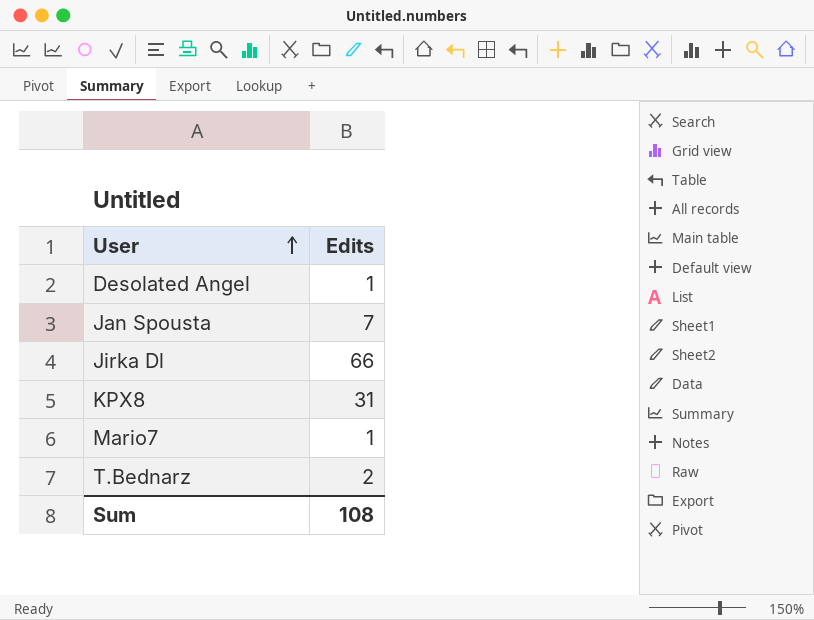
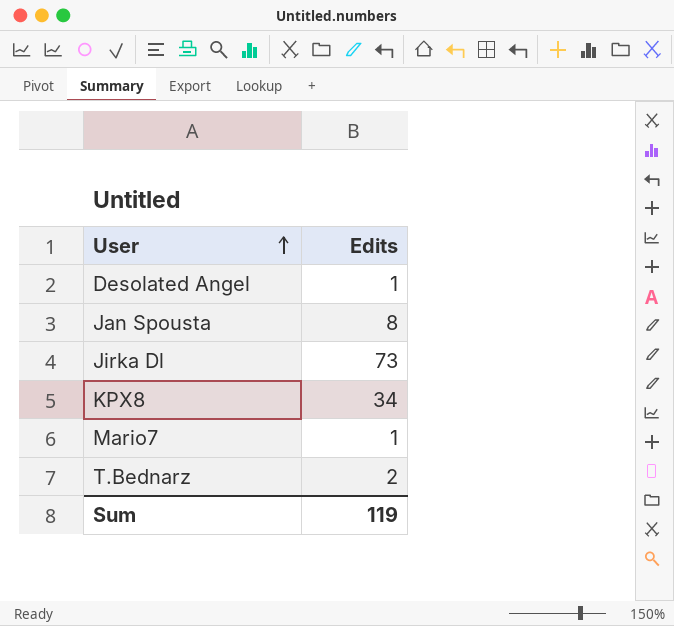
Jan Spousta | Edits: 7 -> 8
Jirka Dl | Edits: 66 -> 73
KPX8 | Edits: 31 -> 34
Sum | Edits: 108 -> 119

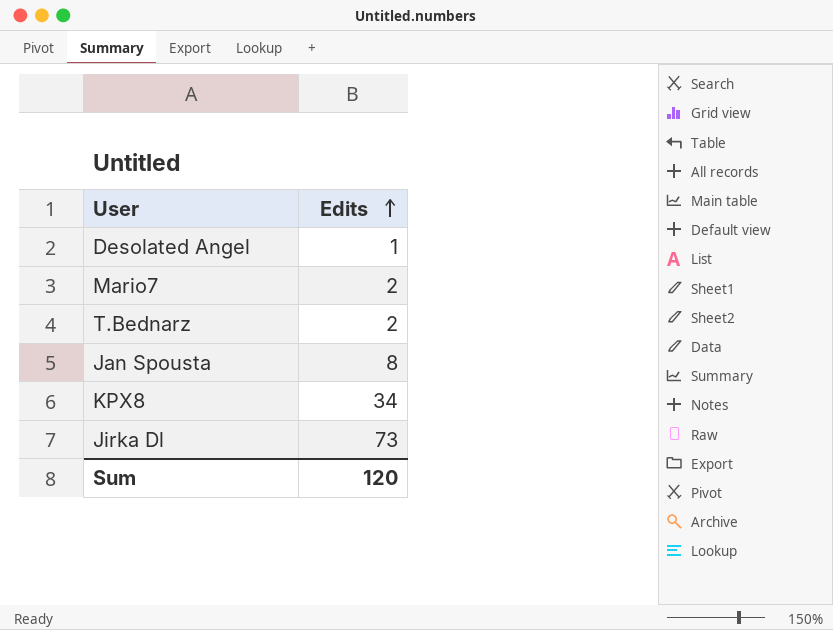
row order: User ascending -> Edits ascending
Mario7 | Edits: 1 -> 2
Sum | Edits: 119 -> 120

